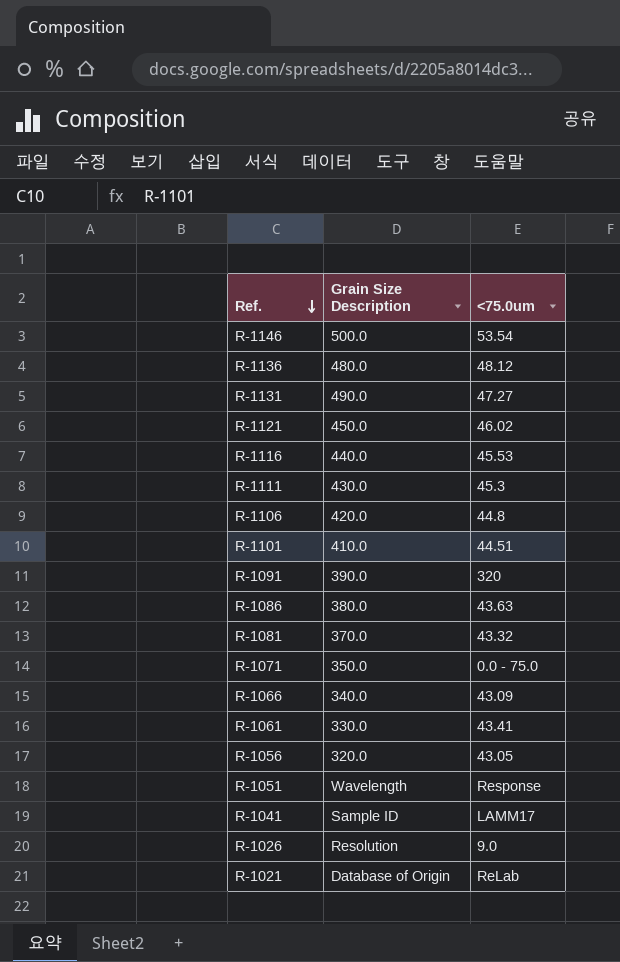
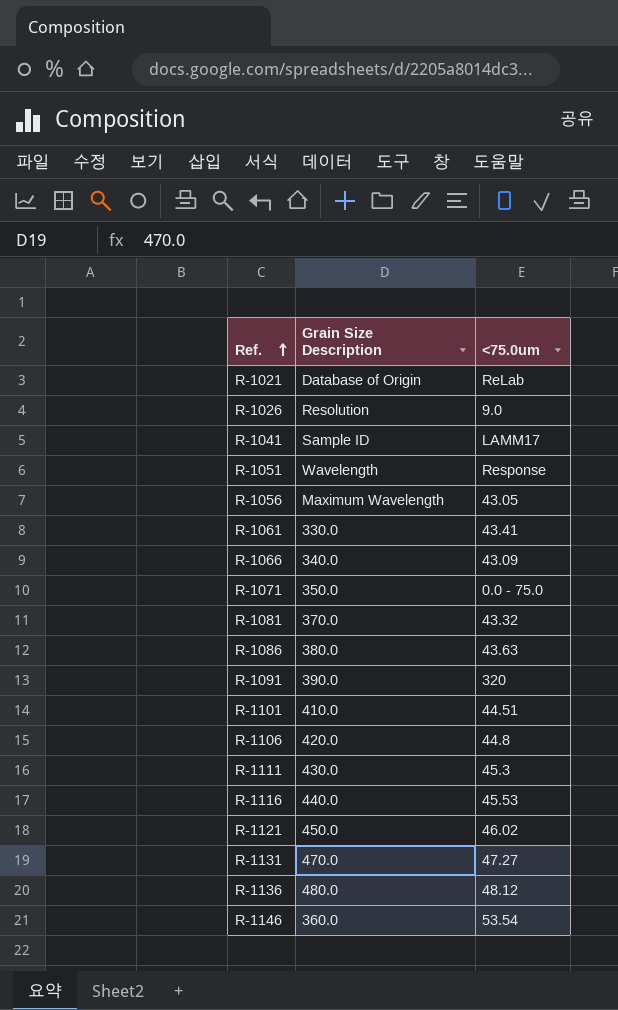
row order: Ref. descending -> Ref. ascending
R-1056 | Grain Size Description: 320.0 -> Maximum Wavelength
R-1131 | Grain Size Description: 490.0 -> 470.0
R-1146 | Grain Size Description: 500.0 -> 360.0

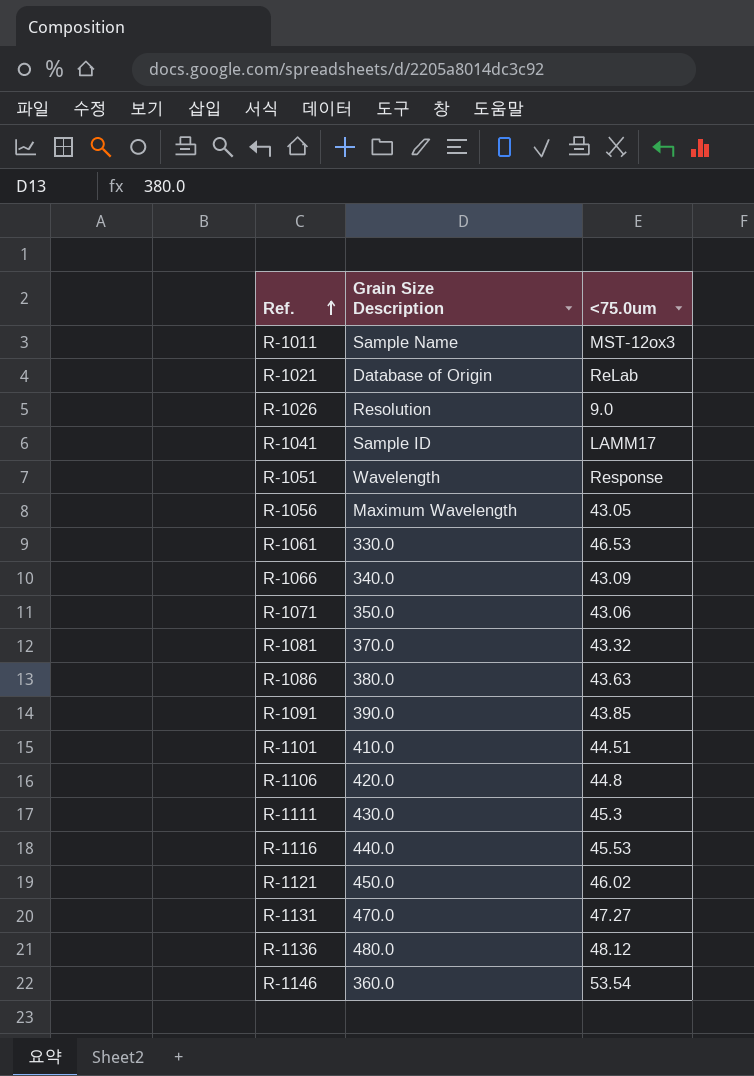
row R-1011: none -> Sample Name | MST-12ox3
R-1061 | <75.0um: 43.41 -> 46.53
R-1071 | <75.0um: 0.0 - 75.0 -> 43.06
R-1091 | <75.0um: 320 -> 43.85

